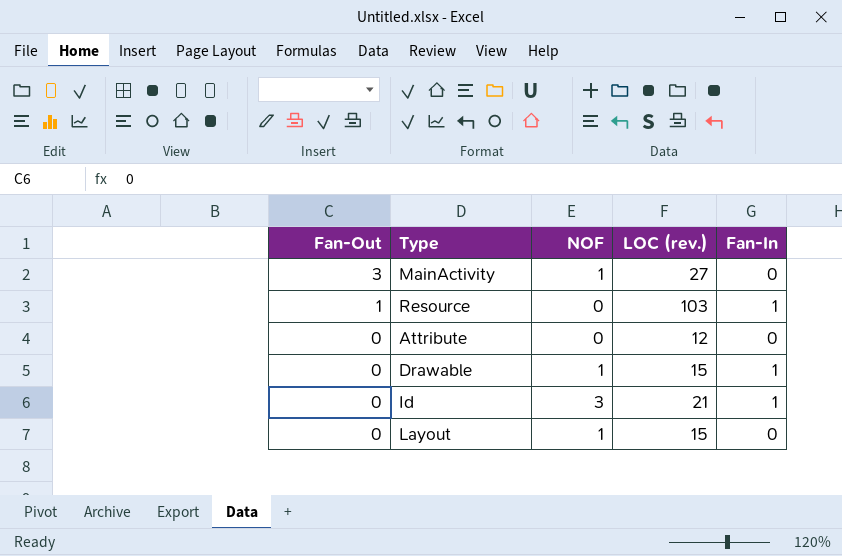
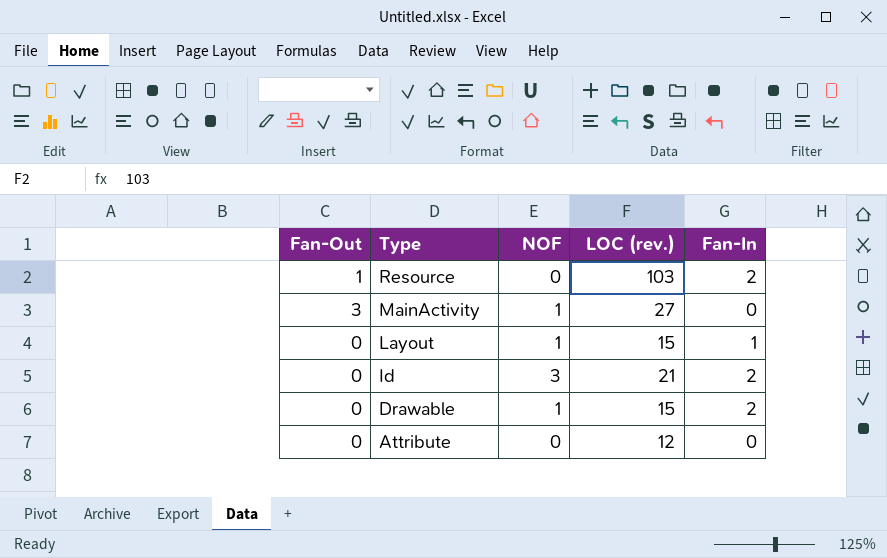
row order: Fan-Out descending -> Type descending
Resource | Fan-In: 1 -> 2
Layout | Fan-In: 0 -> 1
Id | Fan-In: 1 -> 2
Drawable | Fan-In: 1 -> 2

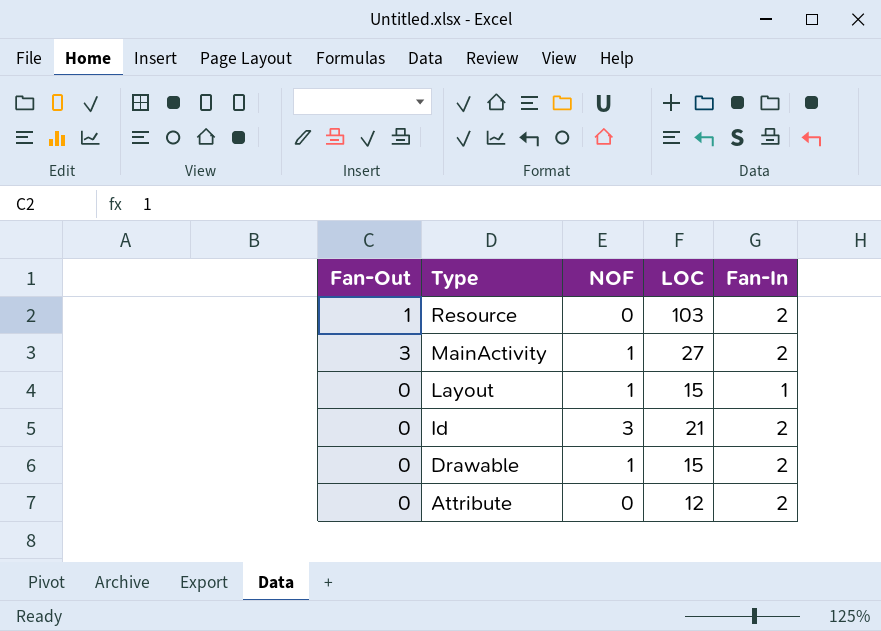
column name: LOC (rev.) -> LOC
MainActivity | Fan-In: 0 -> 2
Attribute | Fan-In: 0 -> 2

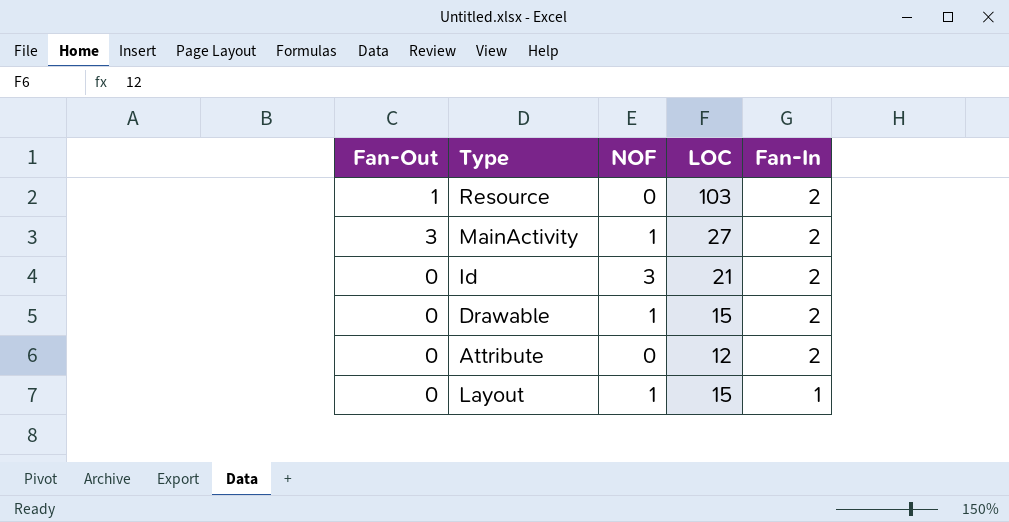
row order: Type descending -> Fan-In descending

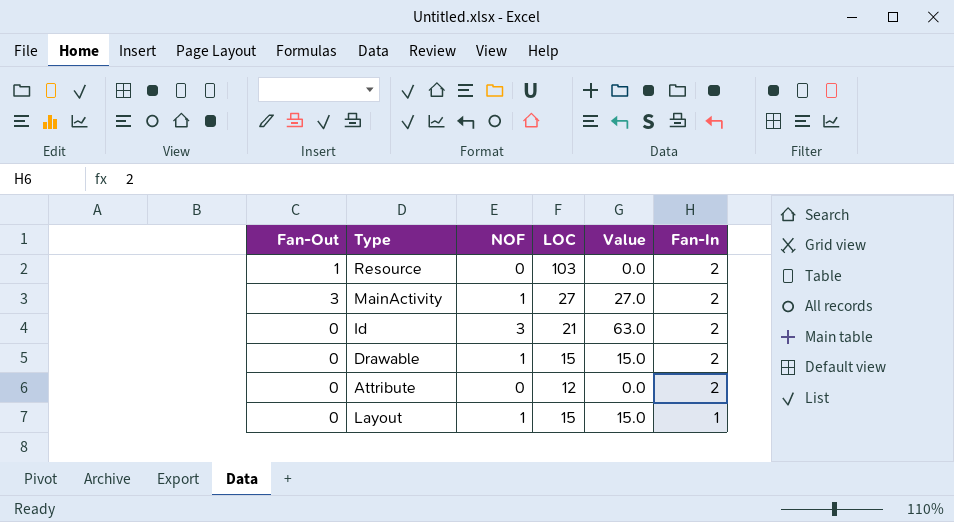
column Value | formula: none -> [NOF] * [LOC]

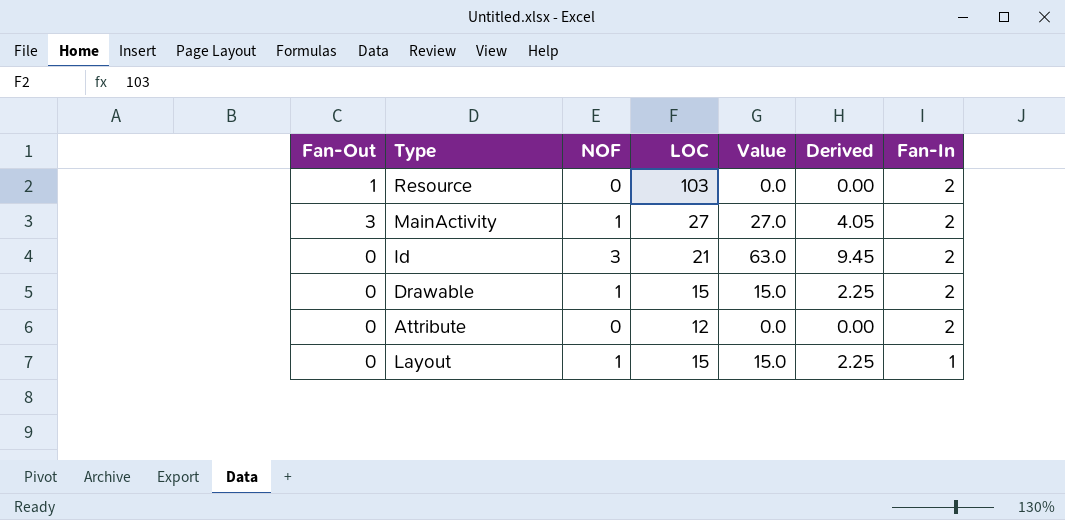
column Derived | formula: none -> [Value] * 0.15

